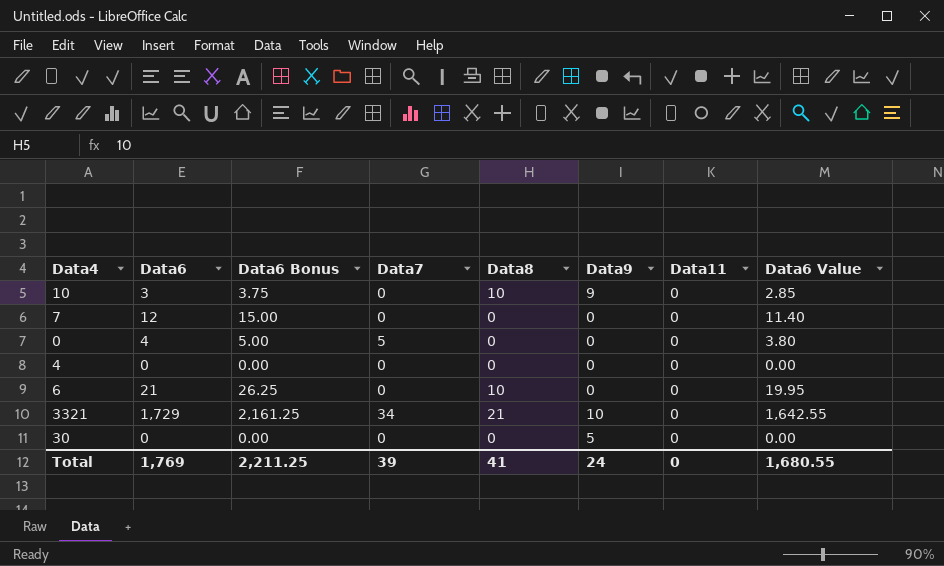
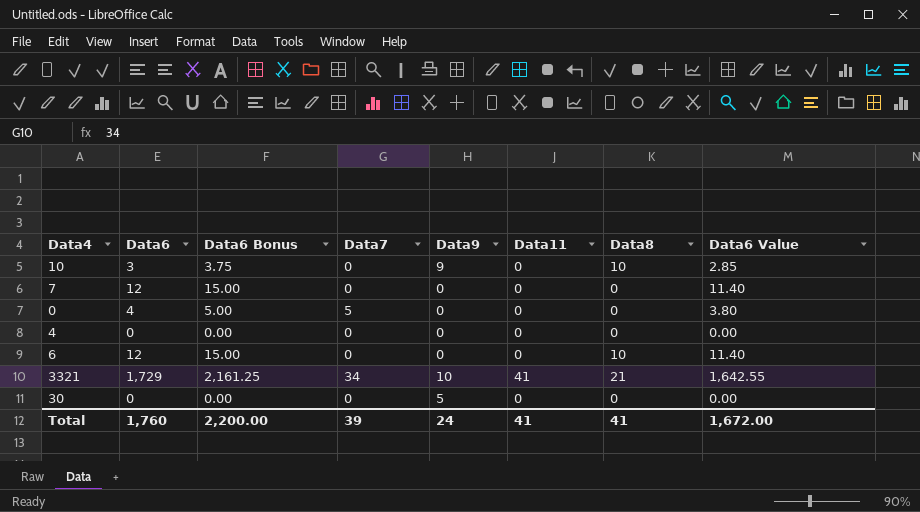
column Data8 | position: 5 -> 7
6 | Data6: 21 -> 12
6 | Data6 Bonus: 26.25 -> 15.00
6 | Data6 Value: 19.95 -> 11.40
3321 | Data11: 0 -> 41
Total | Data6: 1,769 -> 1,760
Total | Data6 Bonus: 2,211.25 -> 2,200.00
Total | Data11: 0 -> 41
Total | Data6 Value: 1,680.55 -> 1,672.00

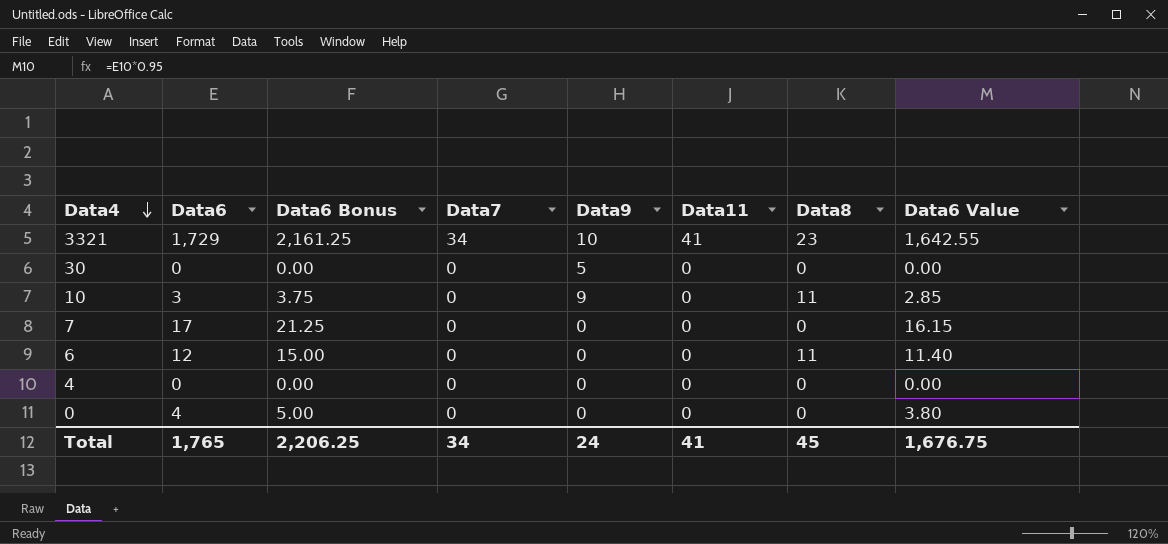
row order: none -> Data4 descending
3321 | Data8: 21 -> 23
10 | Data8: 10 -> 11
7 | Data6: 12 -> 17
7 | Data6 Bonus: 15.00 -> 21.25
7 | Data6 Value: 11.40 -> 16.15
6 | Data8: 10 -> 11
0 | Data7: 5 -> 0
Total | Data6: 1,760 -> 1,765
Total | Data6 Bonus: 2,200.00 -> 2,206.25
Total | Data7: 39 -> 34
Total | Data8: 41 -> 45
Total | Data6 Value: 1,672.00 -> 1,676.75

